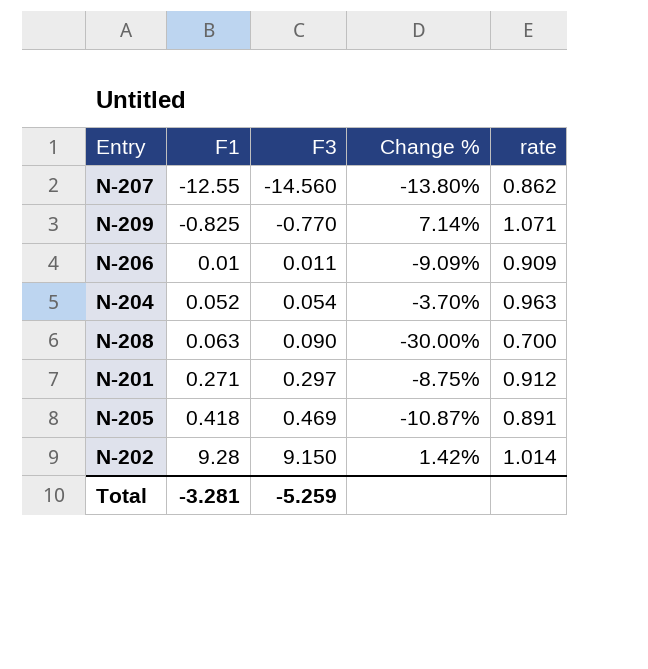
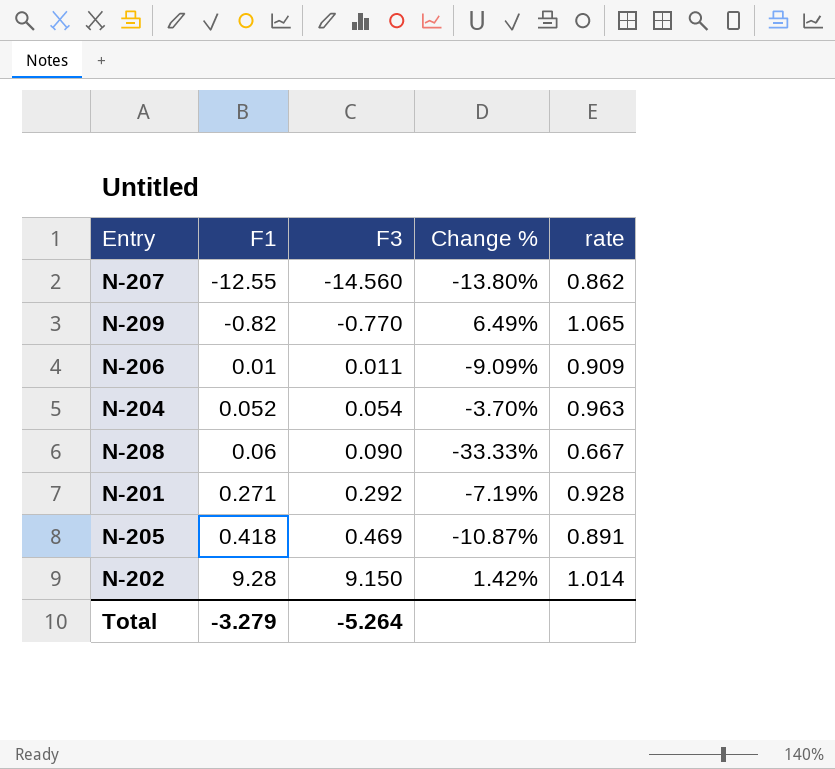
N-209 | F1: -0.825 -> -0.82
N-209 | Change %: 7.14% -> 6.49%
N-209 | rate: 1.071 -> 1.065
N-208 | F1: 0.063 -> 0.06
N-208 | Change %: -30.00% -> -33.33%
N-208 | rate: 0.700 -> 0.667
N-201 | F3: 0.297 -> 0.292
N-201 | Change %: -8.75% -> -7.19%
N-201 | rate: 0.912 -> 0.928
Total | F1: -3.281 -> -3.279
Total | F3: -5.259 -> -5.264

